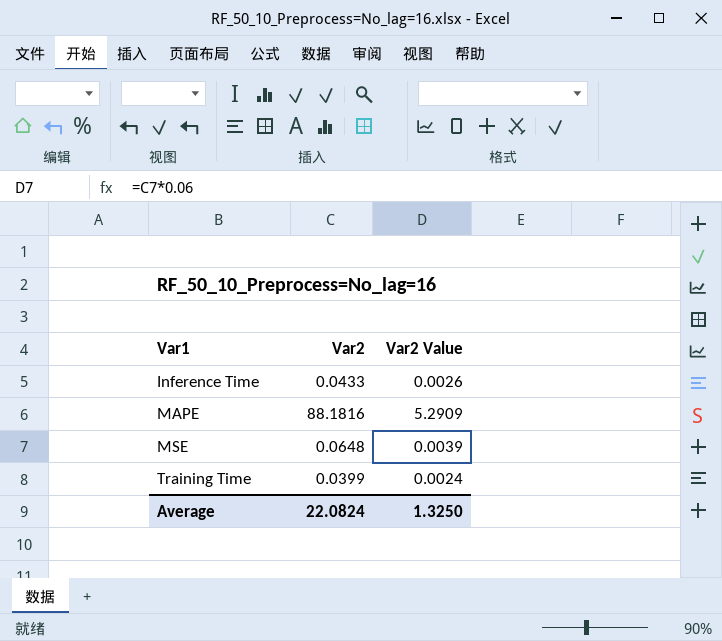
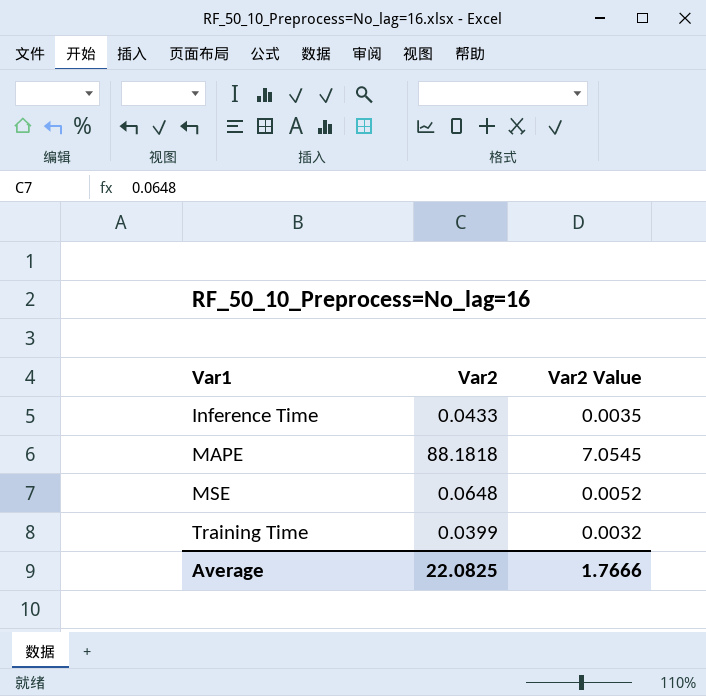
column Var2 Value | formula: [Var2] * 0.06 -> [Var2] * 0.08
MAPE | Var2: 88.1816 -> 88.1818
Average | Var2: 22.0824 -> 22.0825
Average | Var2 Value: 1.3250 -> 1.7666

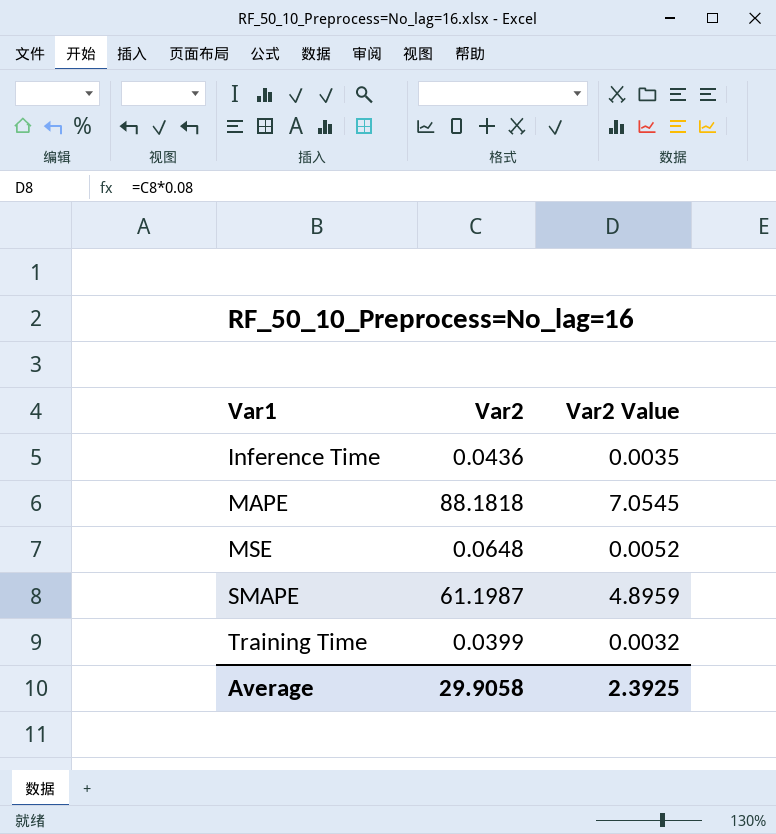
Inference Time | Var2: 0.0433 -> 0.0436
row SMAPE: none -> 61.1987 | 4.8959
Average | Var2: 22.0825 -> 29.9058
Average | Var2 Value: 1.7666 -> 2.3925

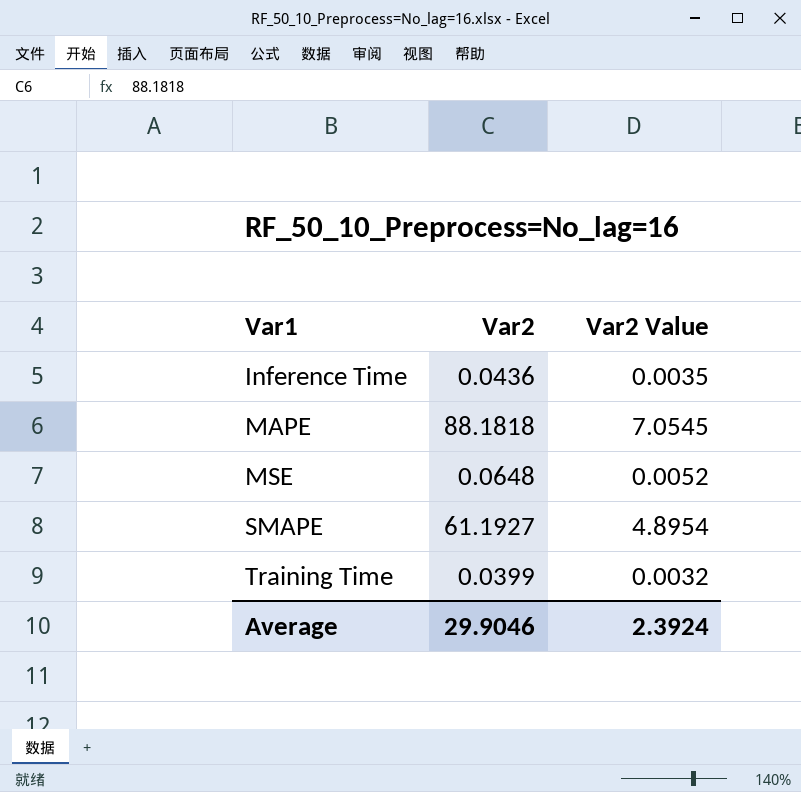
SMAPE | Var2: 61.1987 -> 61.1927
SMAPE | Var2 Value: 4.8959 -> 4.8954
Average | Var2: 29.9058 -> 29.9046
Average | Var2 Value: 2.3925 -> 2.3924

